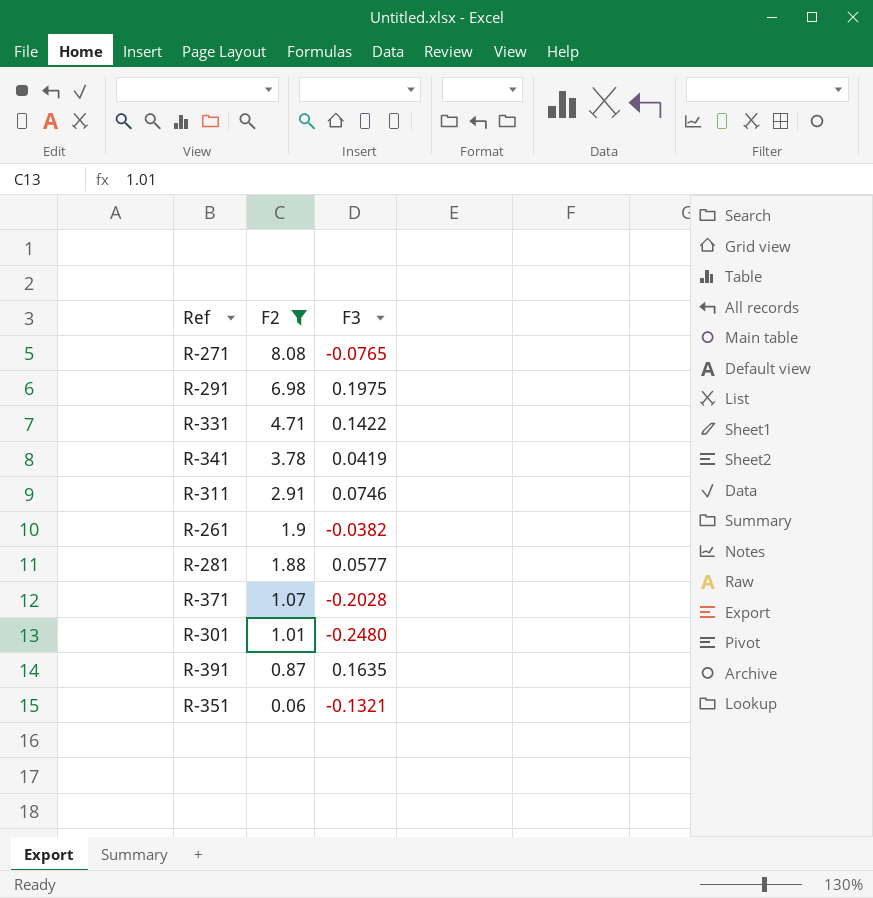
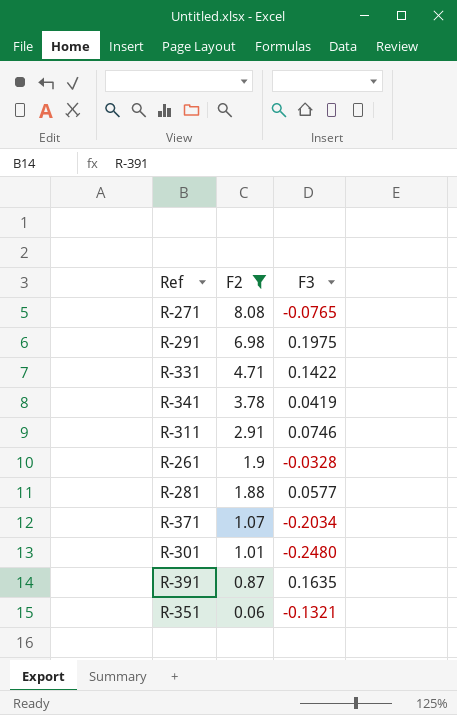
R-261 | F3: -0.0382 -> -0.0328
R-371 | F3: -0.2028 -> -0.2034

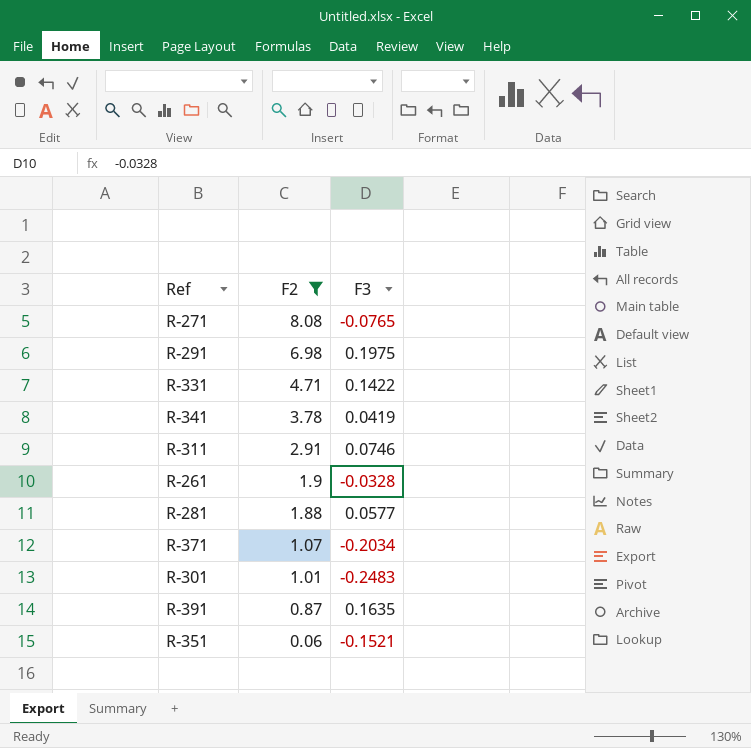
R-301 | F3: -0.2480 -> -0.2483
R-351 | F3: -0.1321 -> -0.1521

